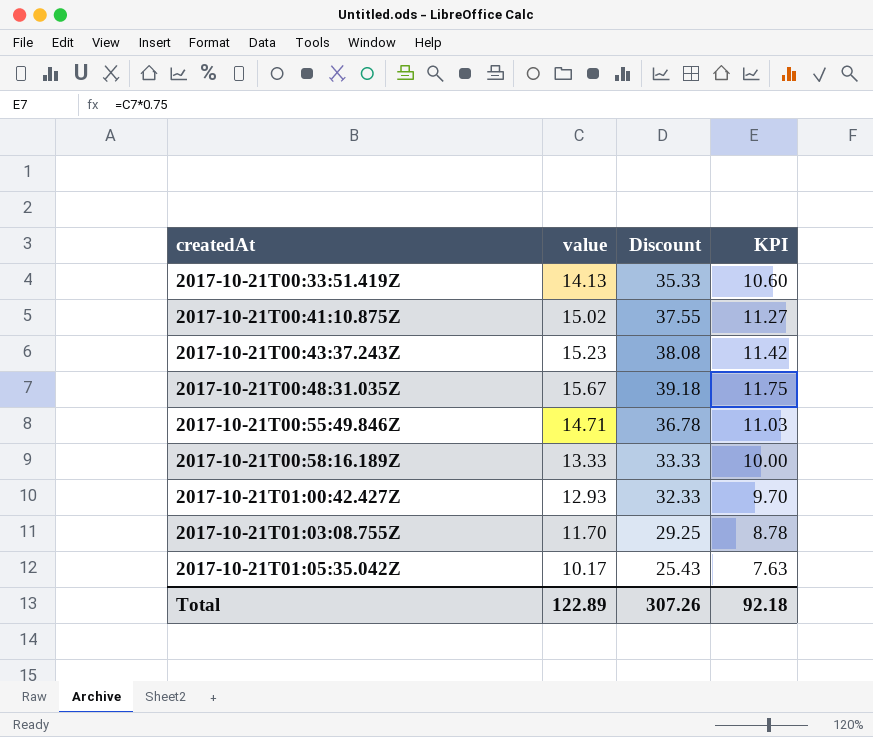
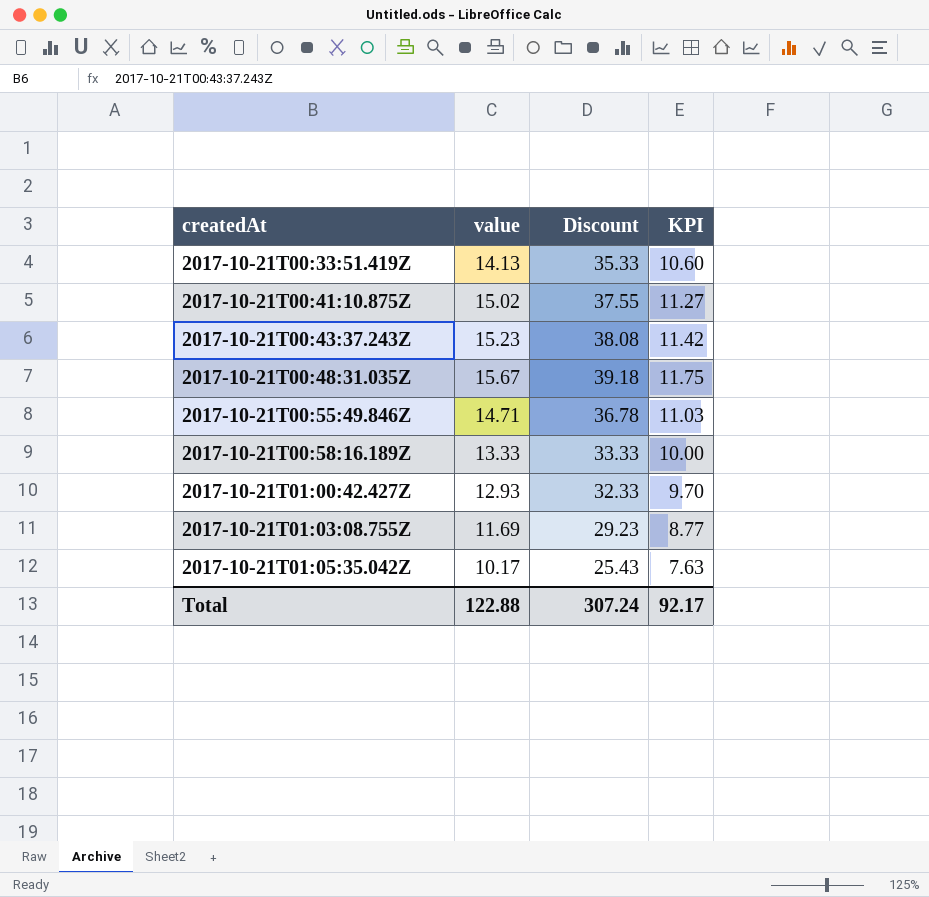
2017-10-21T01:03:08.755Z | value: 11.70 -> 11.69
2017-10-21T01:03:08.755Z | Discount: 29.25 -> 29.23
2017-10-21T01:03:08.755Z | KPI: 8.78 -> 8.77
Total | value: 122.89 -> 122.88
Total | Discount: 307.26 -> 307.24
Total | KPI: 92.18 -> 92.17

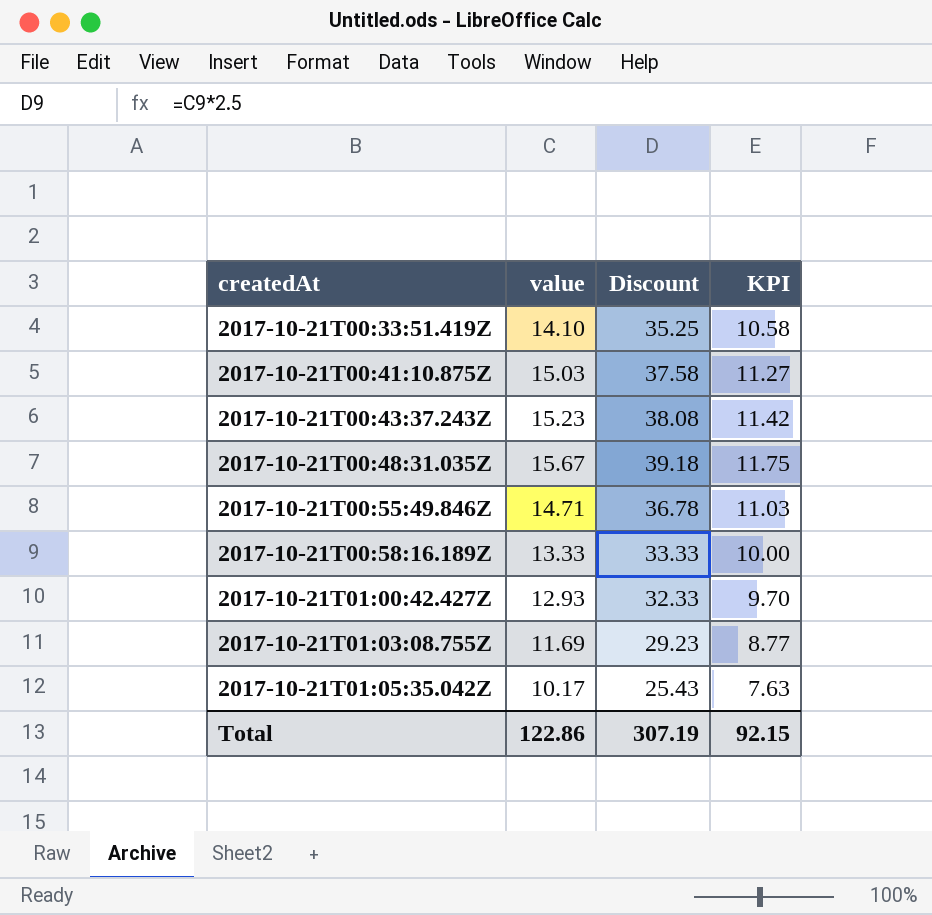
2017-10-21T00:33:51.419Z | value: 14.13 -> 14.10
2017-10-21T00:33:51.419Z | Discount: 35.33 -> 35.25
2017-10-21T00:33:51.419Z | KPI: 10.60 -> 10.58
2017-10-21T00:41:10.875Z | value: 15.02 -> 15.03
2017-10-21T00:41:10.875Z | Discount: 37.55 -> 37.58
Total | value: 122.88 -> 122.86
Total | Discount: 307.24 -> 307.19
Total | KPI: 92.17 -> 92.15

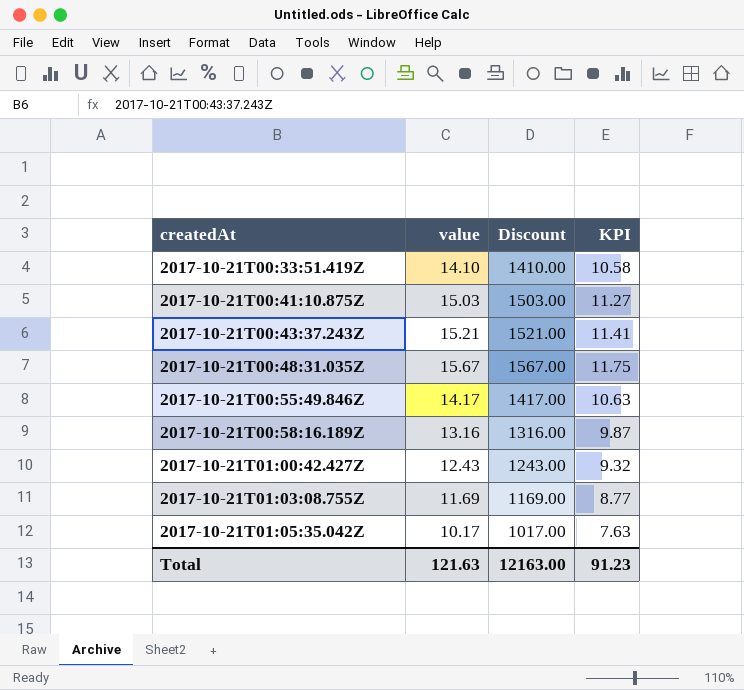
column Discount | formula: [value] * 2.5 -> [value] * 100
2017-10-21T00:43:37.243Z | value: 15.23 -> 15.21
2017-10-21T00:43:37.243Z | KPI: 11.42 -> 11.41
2017-10-21T00:55:49.846Z | value: 14.71 -> 14.17
2017-10-21T00:55:49.846Z | KPI: 11.03 -> 10.63
2017-10-21T00:58:16.189Z | value: 13.33 -> 13.16
2017-10-21T00:58:16.189Z | KPI: 10.00 -> 9.87
2017-10-21T01:00:42.427Z | value: 12.93 -> 12.43
2017-10-21T01:00:42.427Z | KPI: 9.70 -> 9.32
Total | value: 122.86 -> 121.63
Total | Discount: 307.19 -> 12163.00
Total | KPI: 92.15 -> 91.23

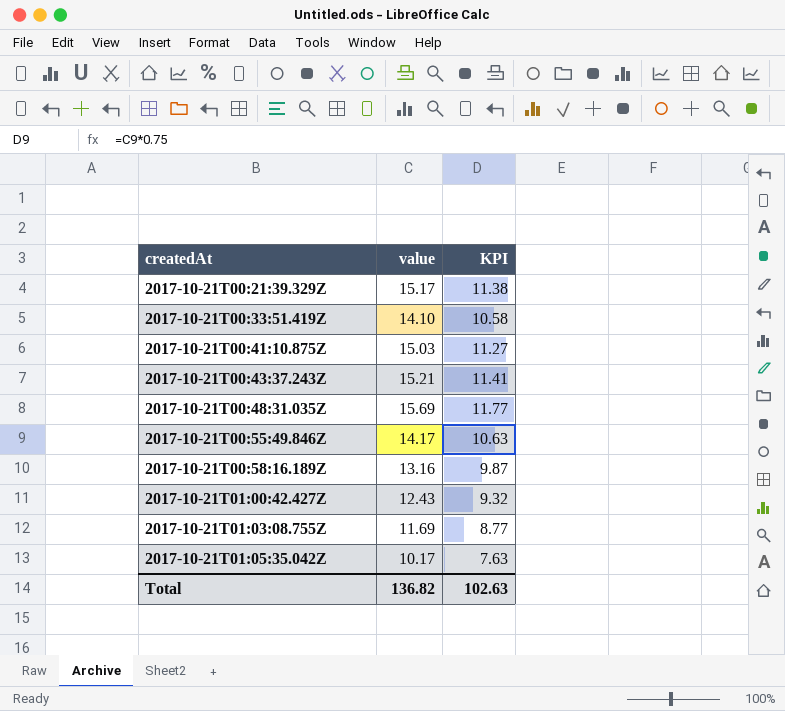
column Discount | formula: [value] * 100 -> none
row 2017-10-21T00:21:39.329Z: none -> 15.17 | 11.38
2017-10-21T00:48:31.035Z | value: 15.67 -> 15.69
2017-10-21T00:48:31.035Z | KPI: 11.75 -> 11.77
Total | value: 121.63 -> 136.82
Total | KPI: 91.23 -> 102.63

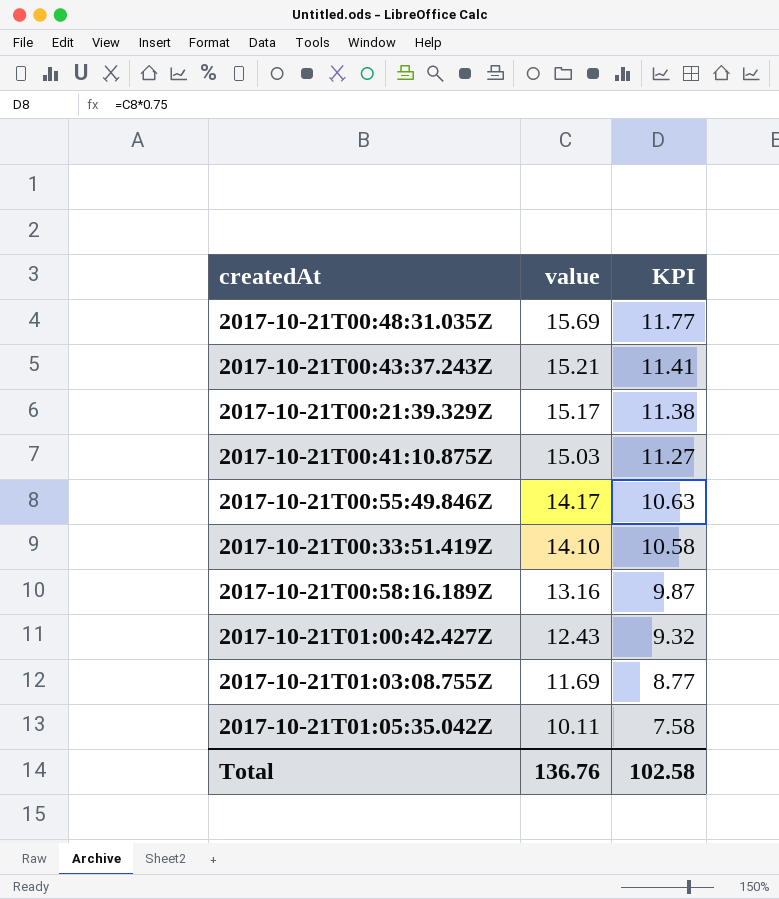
row order: createdAt ascending -> value descending
2017-10-21T01:05:35.042Z | value: 10.17 -> 10.11
2017-10-21T01:05:35.042Z | KPI: 7.63 -> 7.58
Total | value: 136.82 -> 136.76
Total | KPI: 102.63 -> 102.58

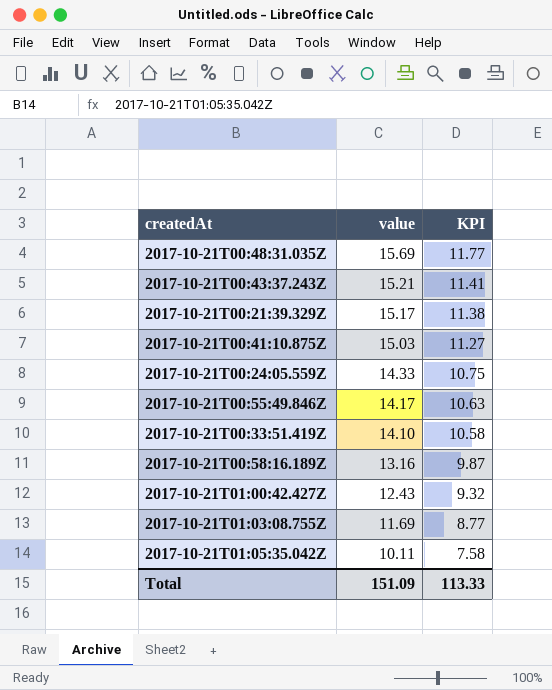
row 2017-10-21T00:24:05.559Z: none -> 14.33 | 10.75
Total | value: 136.76 -> 151.09
Total | KPI: 102.58 -> 113.33

